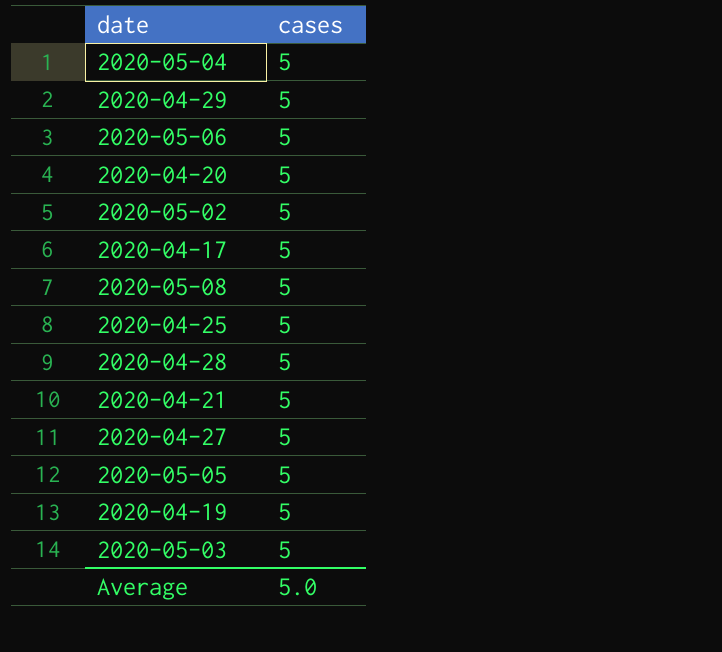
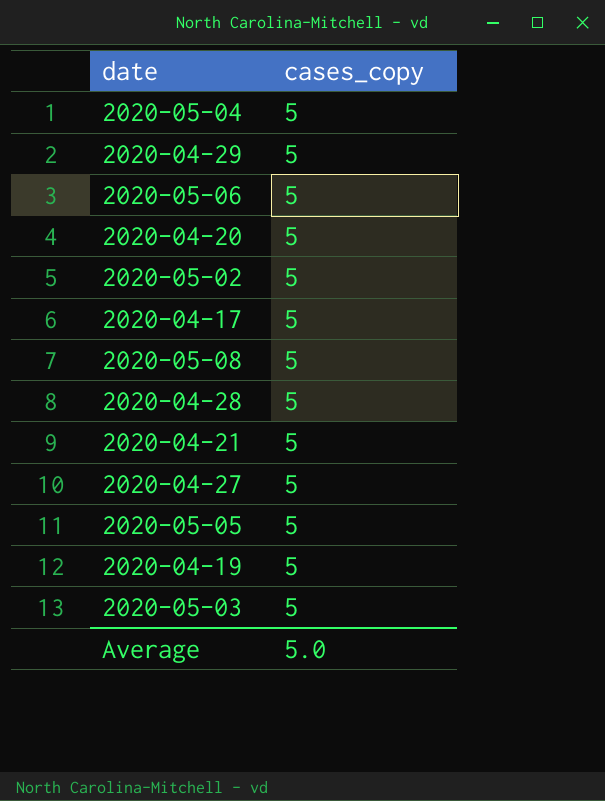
column name: cases -> cases_copy
row 2020-04-25: 5 -> none

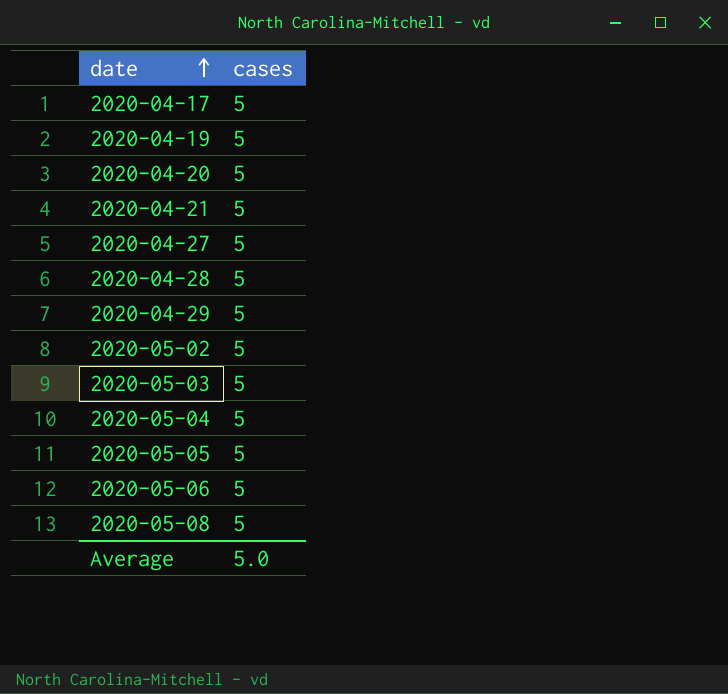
row order: none -> date ascending
column name: cases_copy -> cases

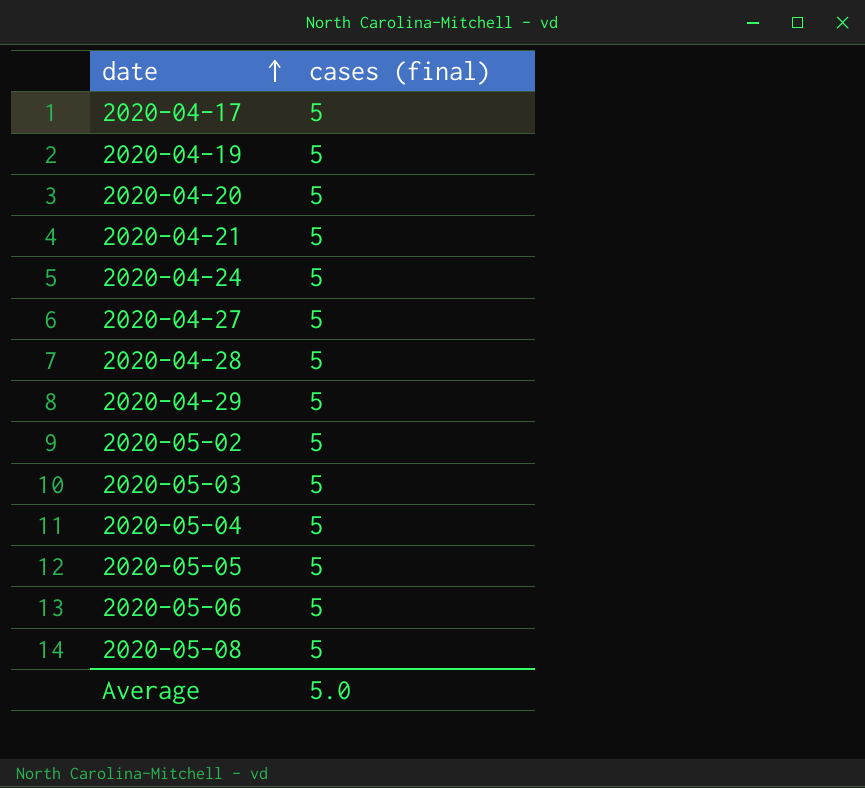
column name: cases -> cases (final)
row 2020-04-24: none -> 5

